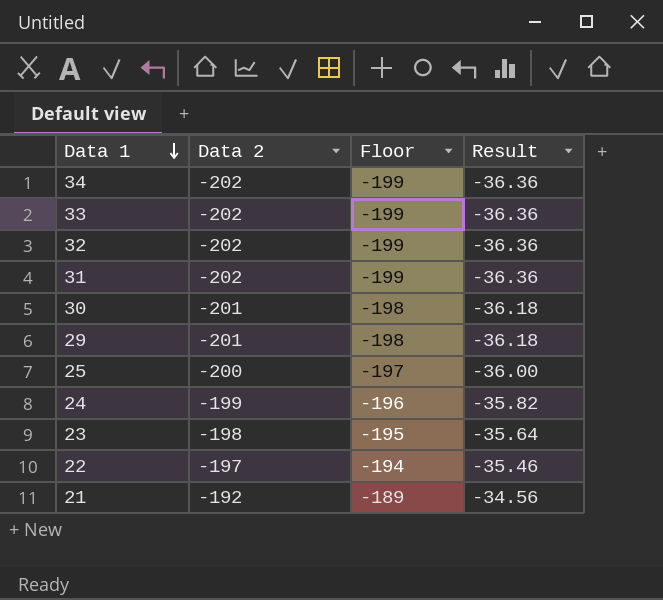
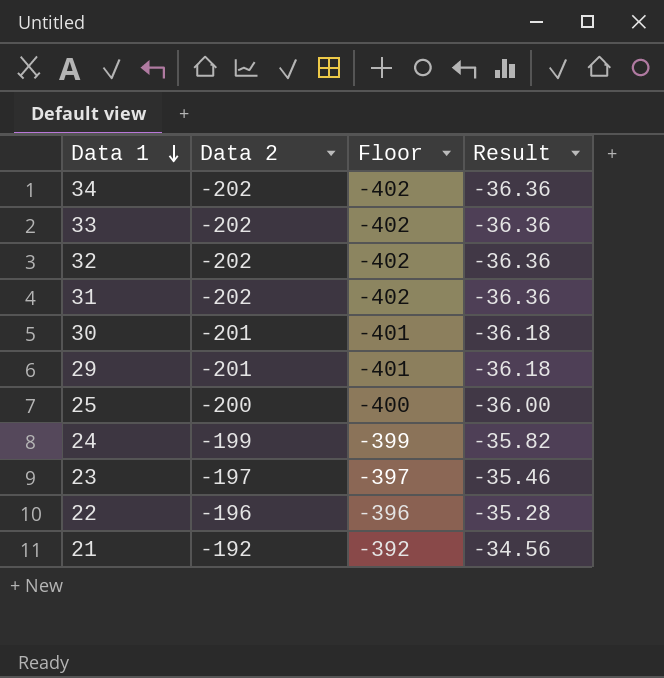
column Floor | formula: [Data 2] + 3 -> [Data 2] - 200
23 | Data 2: -198 -> -197
23 | Result: -35.64 -> -35.46
22 | Data 2: -197 -> -196
22 | Result: -35.46 -> -35.28

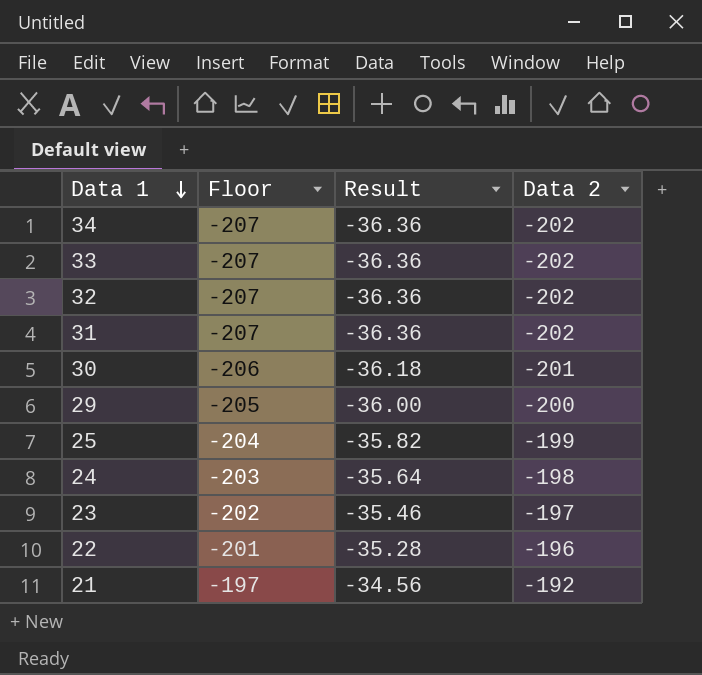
column Floor | formula: [Data 2] - 200 -> [Data 2] - 5
column Data 2 | position: 2 -> 4
29 | Result: -36.18 -> -36.00
29 | Data 2: -201 -> -200
25 | Result: -36.00 -> -35.82
25 | Data 2: -200 -> -199
24 | Result: -35.82 -> -35.64
24 | Data 2: -199 -> -198

